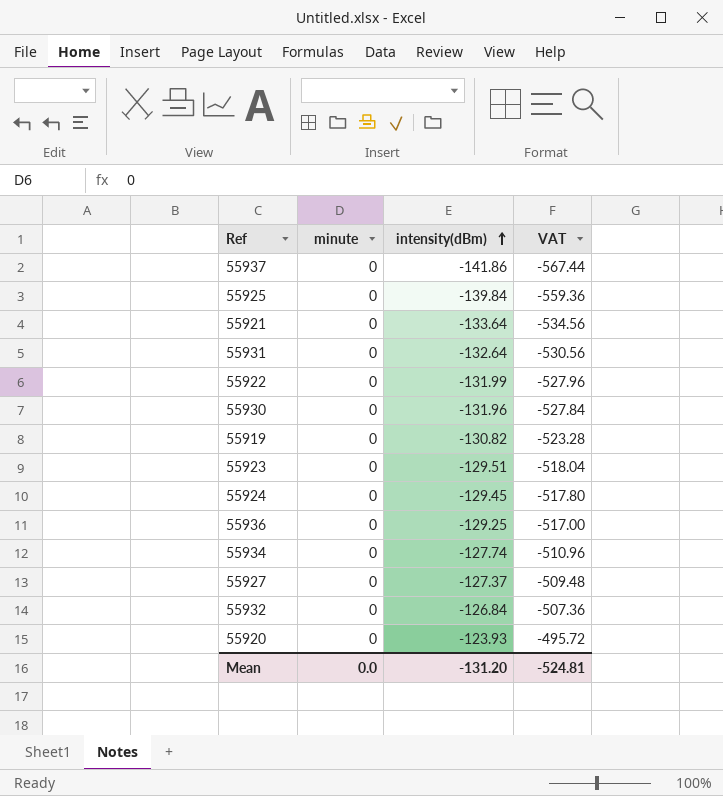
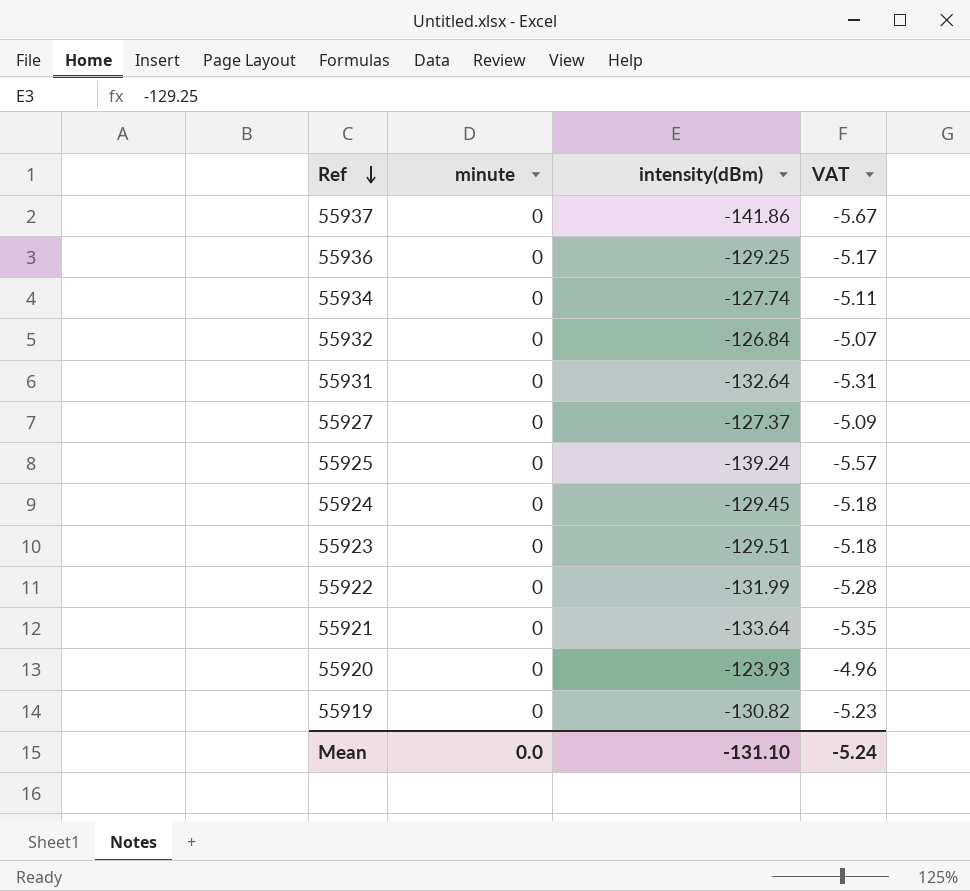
row order: intensity(dBm) ascending -> Ref descending
column VAT | formula: [intensity(dBm)] * 4 -> [intensity(dBm)] * 0.04
row 55930: 0 | -131.96 | -527.84 -> none
55925 | intensity(dBm): -139.84 -> -139.24
Mean | intensity(dBm): -131.20 -> -131.10
Mean | VAT: -524.81 -> -5.24

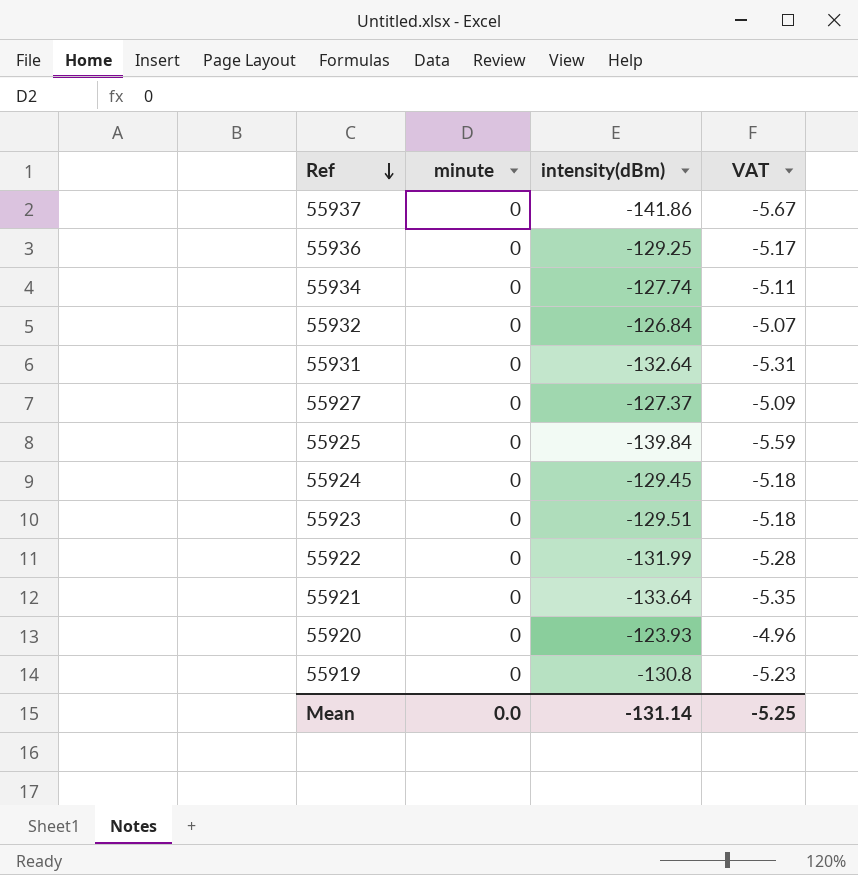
55925 | intensity(dBm): -139.24 -> -139.84
55925 | VAT: -5.57 -> -5.59
55919 | intensity(dBm): -130.82 -> -130.8
Mean | intensity(dBm): -131.10 -> -131.14
Mean | VAT: -5.24 -> -5.25

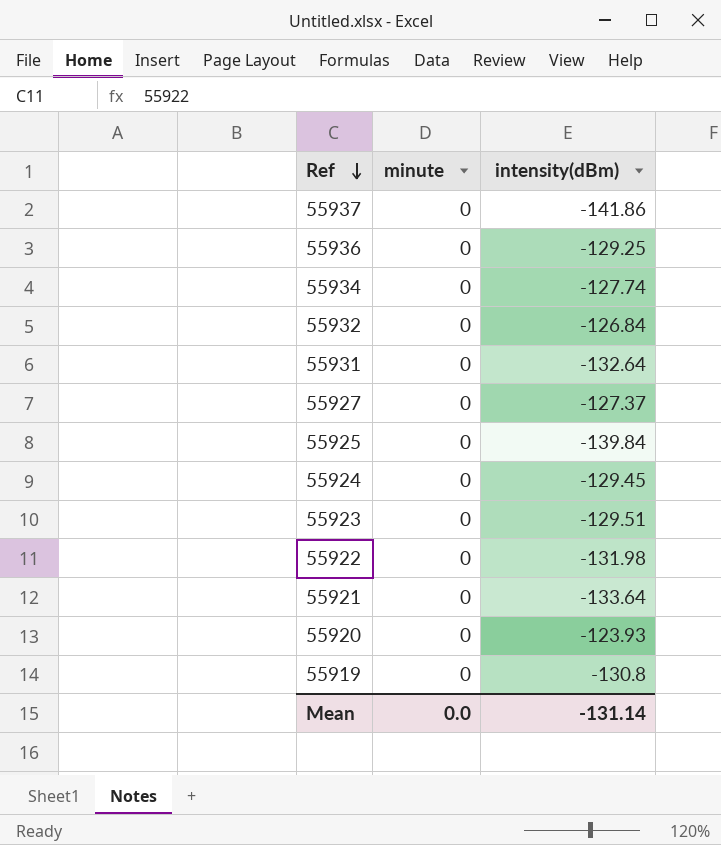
column VAT | formula: [intensity(dBm)] * 0.04 -> none
55922 | intensity(dBm): -131.99 -> -131.98

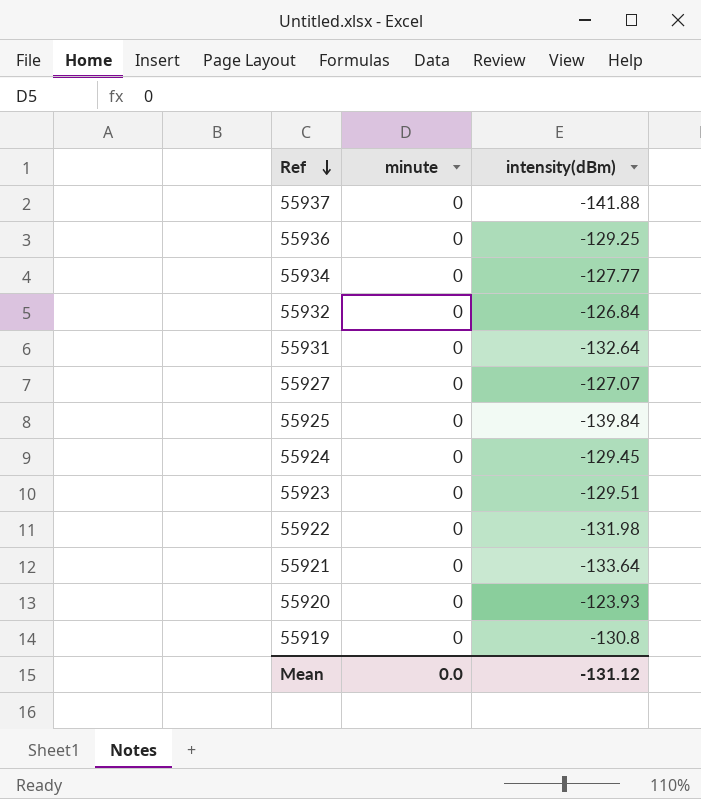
55937 | intensity(dBm): -141.86 -> -141.88
55934 | intensity(dBm): -127.74 -> -127.77
55927 | intensity(dBm): -127.37 -> -127.07
Mean | intensity(dBm): -131.14 -> -131.12

